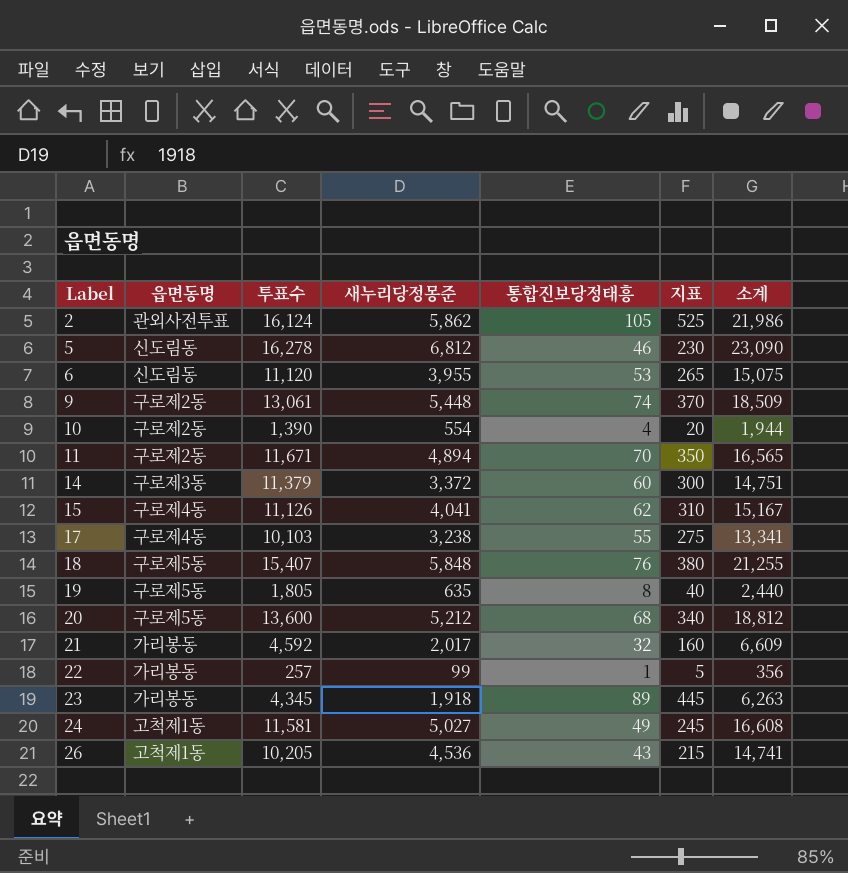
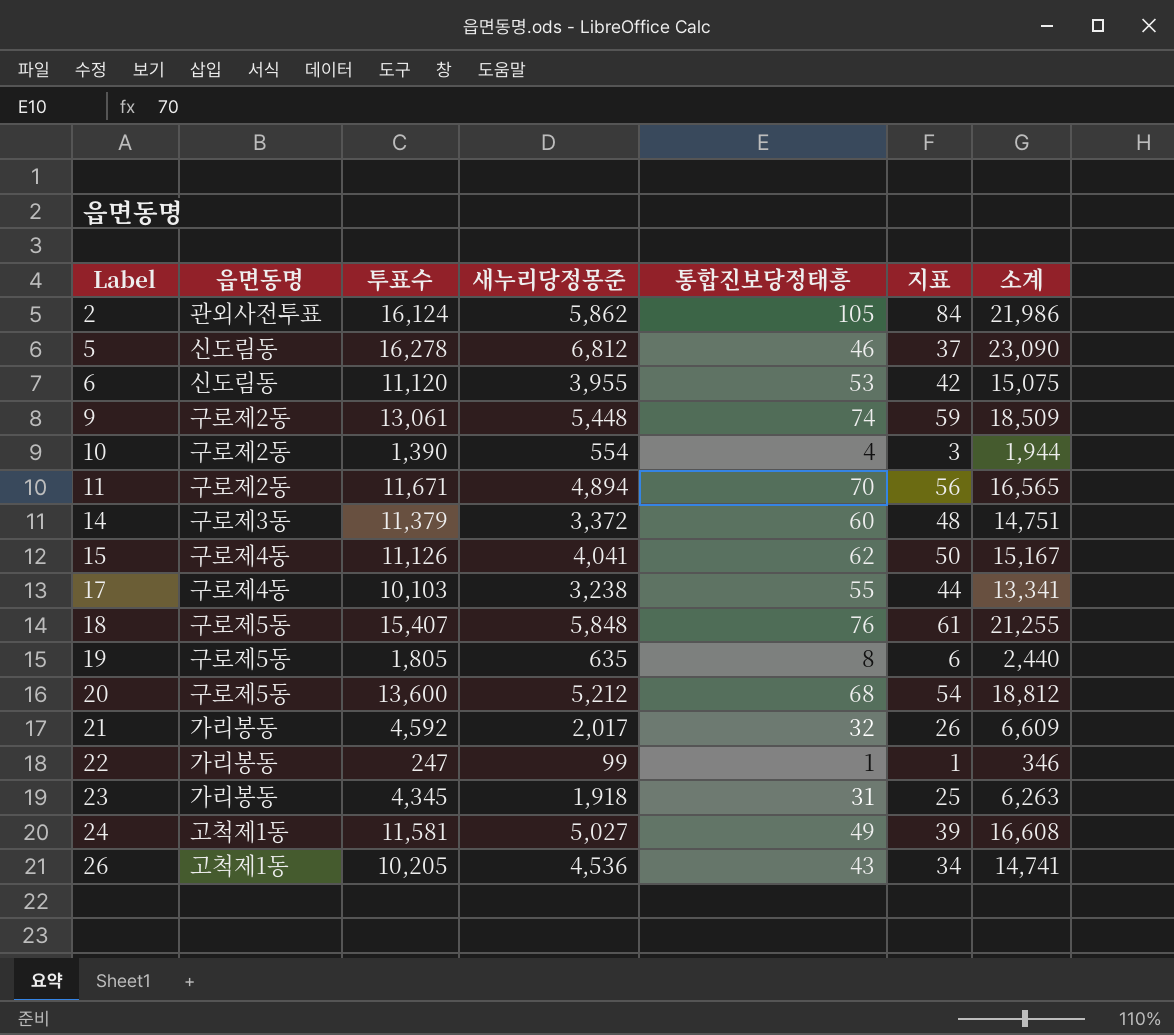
column 지표 | formula: [통합진보당정태흥] * 5 -> [통합진보당정태흥] * 0.8
22 | 투표수: 257 -> 247
22 | 소계: 356 -> 346
23 | 통합진보당정태흥: 89 -> 31

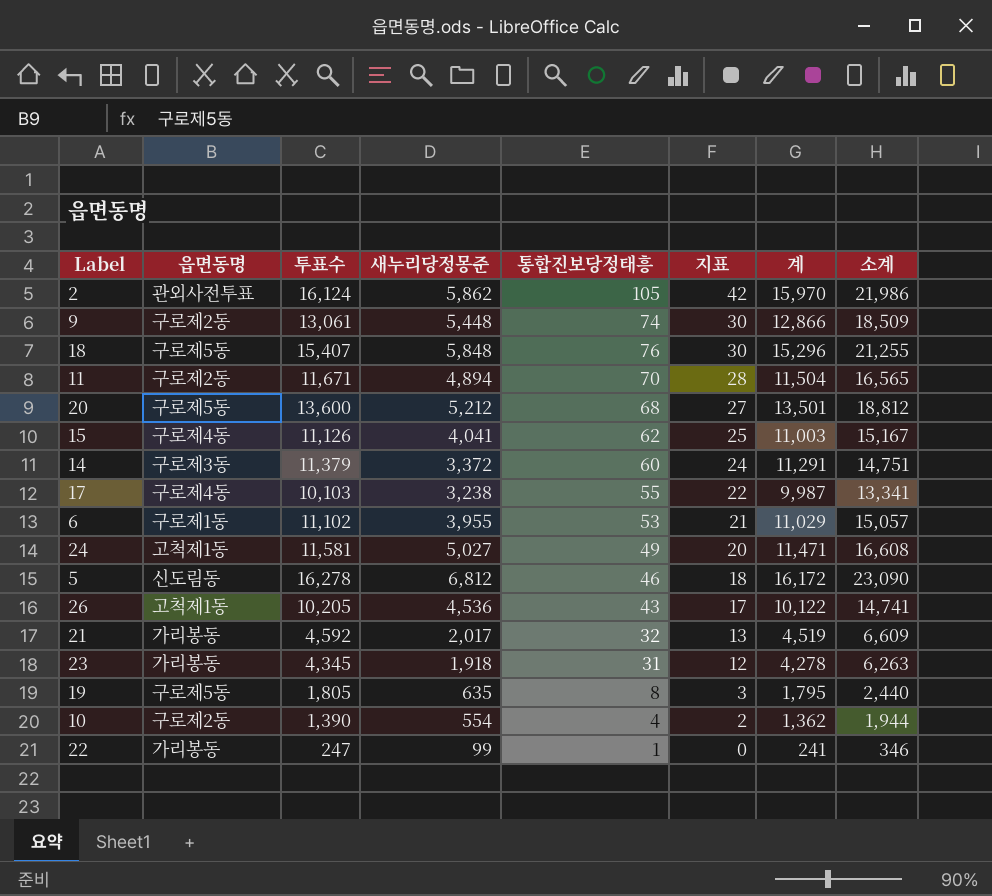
row order: Label ascending -> 지표 descending
column 지표 | formula: [통합진보당정태흥] * 0.8 -> [통합진보당정태흥] * 0.4
column 계 | position: none -> 7
6 | 읍면동명: 신도림동 -> 구로제1동
6 | 투표수: 11,120 -> 11,102
6 | 소계: 15,075 -> 15,057

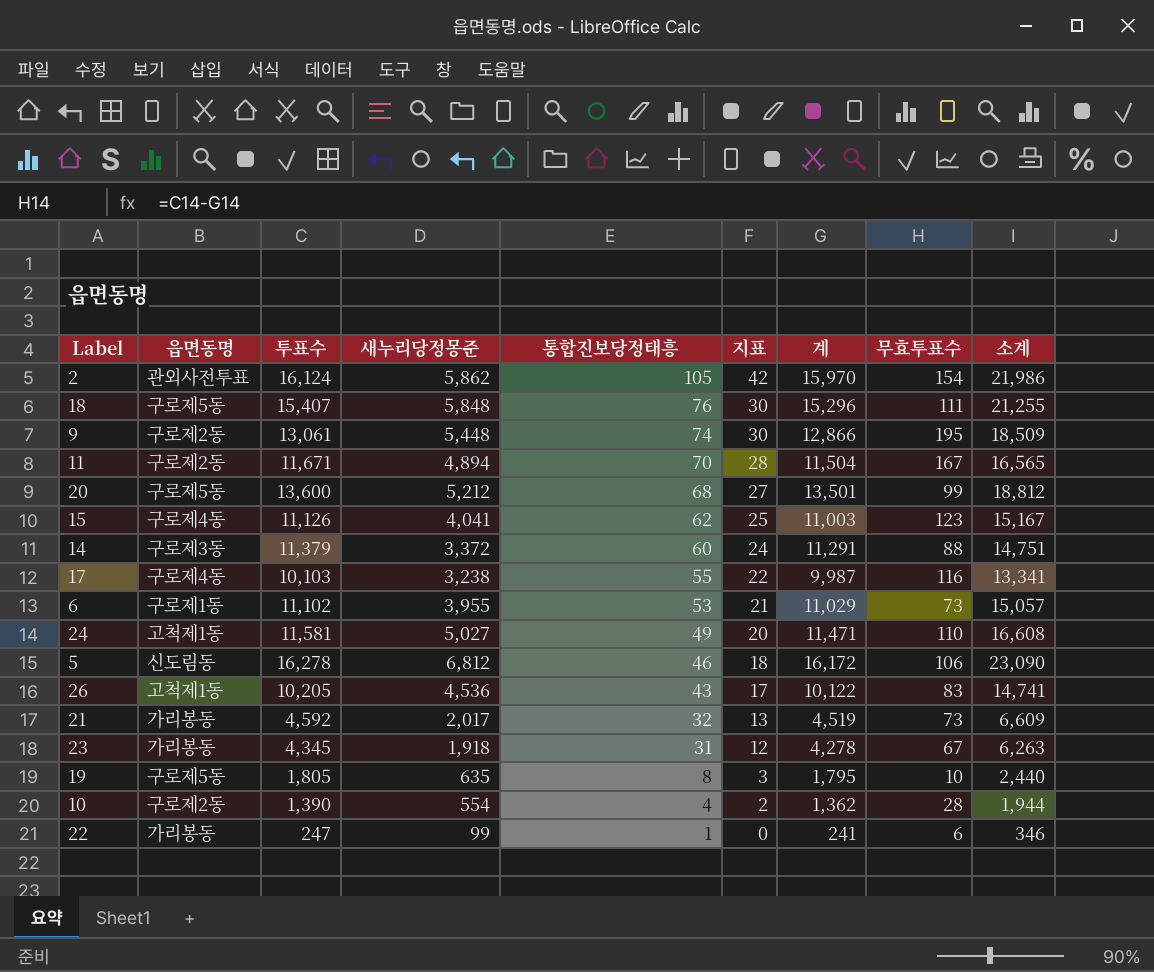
row order: 지표 descending -> 통합진보당정태흥 descending
column 무효투표수 | formula: none -> [투표수] - [계]

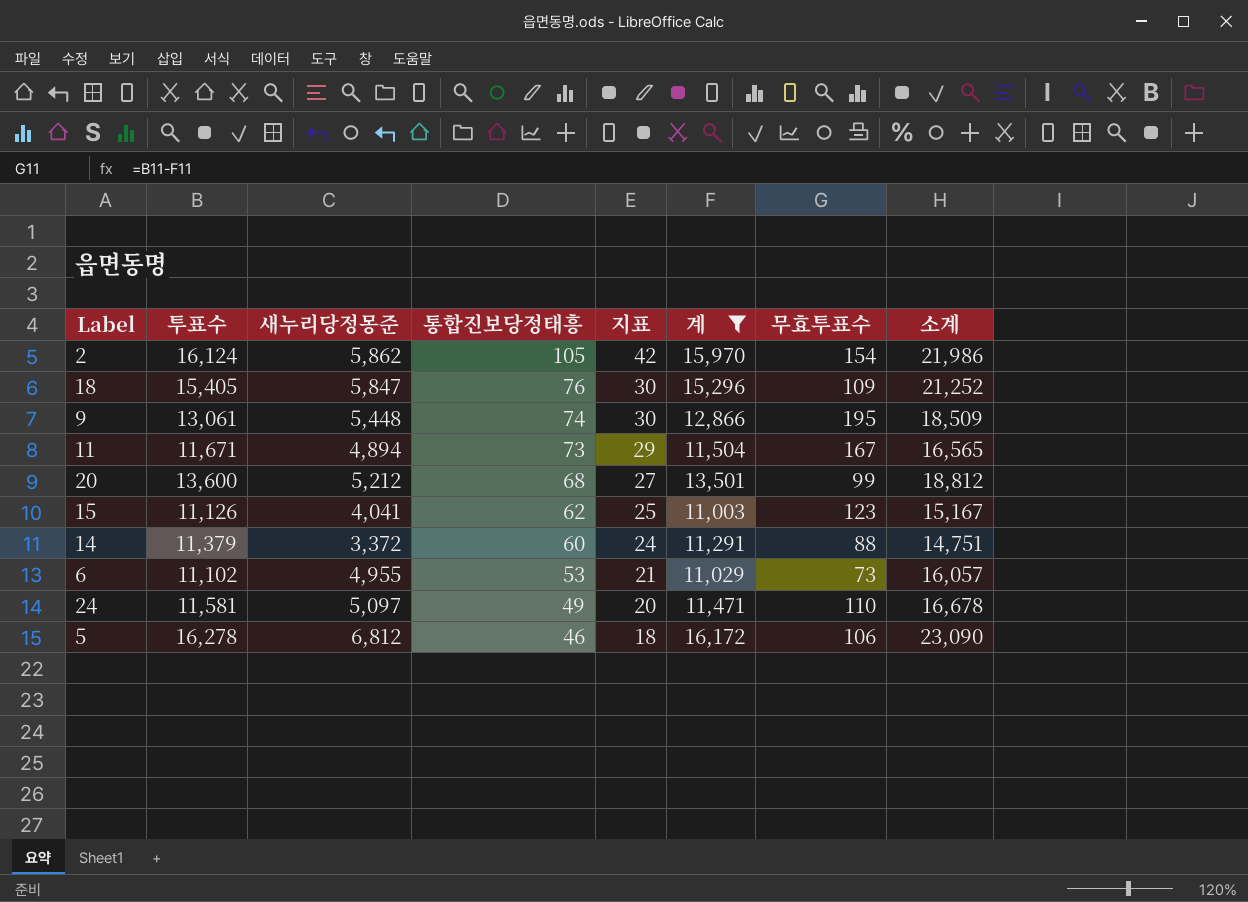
filter: none -> 계 >= 11,003
column 읍면동명 | position: 2 -> none
18 | 투표수: 15,407 -> 15,405
18 | 새누리당정몽준: 5,848 -> 5,847
18 | 무효투표수: 111 -> 109
18 | 소계: 21,255 -> 21,252
11 | 통합진보당정태흥: 70 -> 73
11 | 지표: 28 -> 29
6 | 새누리당정몽준: 3,955 -> 4,955
6 | 소계: 15,057 -> 16,057
24 | 새누리당정몽준: 5,027 -> 5,097
24 | 소계: 16,608 -> 16,678

